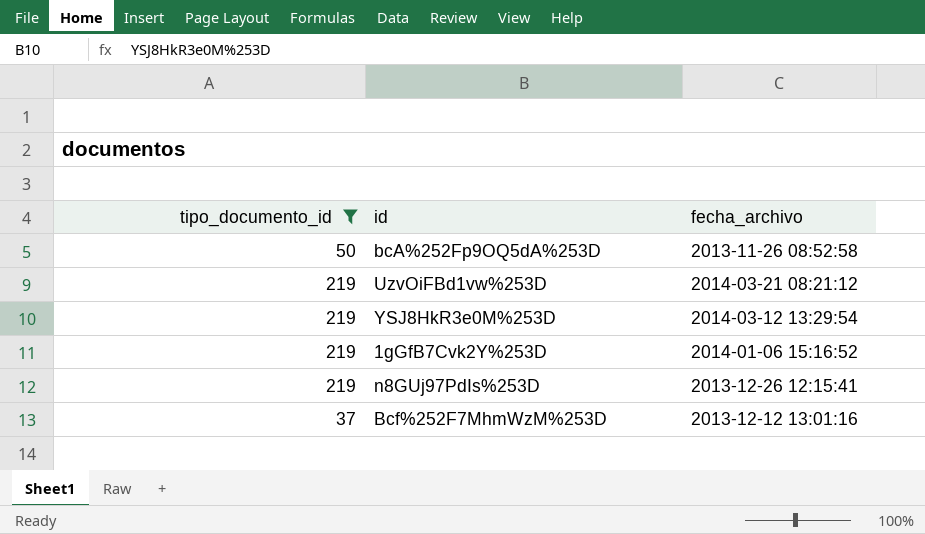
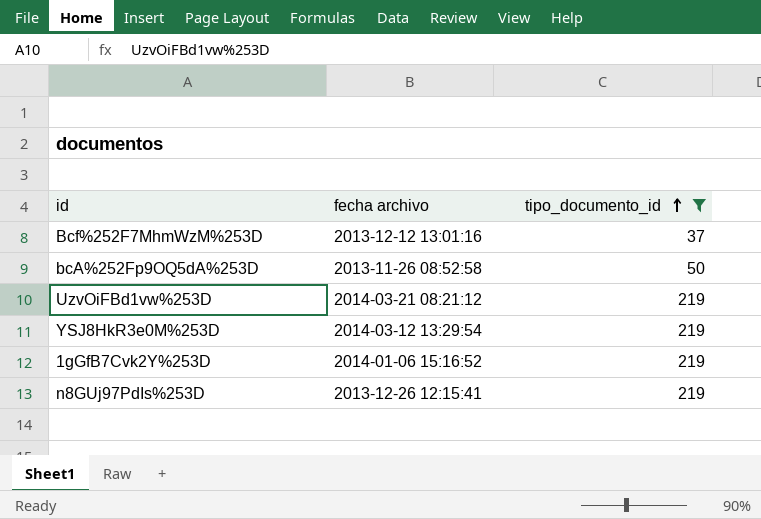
row order: none -> tipo_documento_id ascending
column name: fecha_archivo -> fecha archivo
column tipo_documento_id | position: 1 -> 3

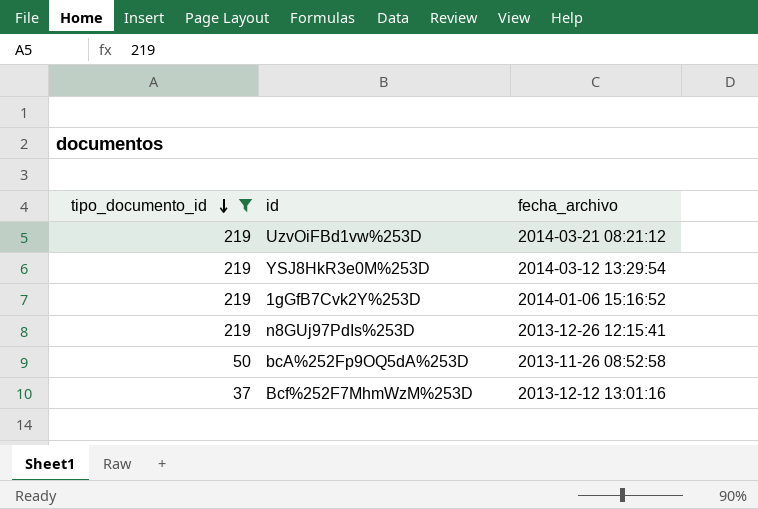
row order: tipo_documento_id ascending -> tipo_documento_id descending
column tipo_documento_id | position: 3 -> 1
column name: fecha archivo -> fecha_archivo

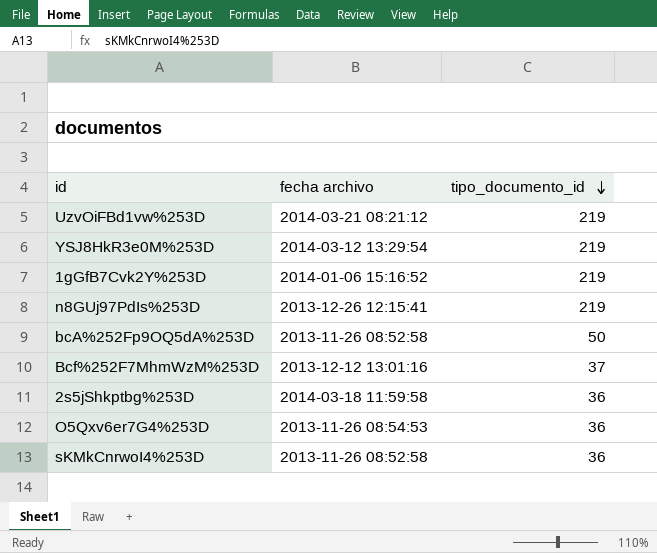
filter: tipo_documento_id != 36 -> none
column name: fecha_archivo -> fecha archivo
column tipo_documento_id | position: 1 -> 3

